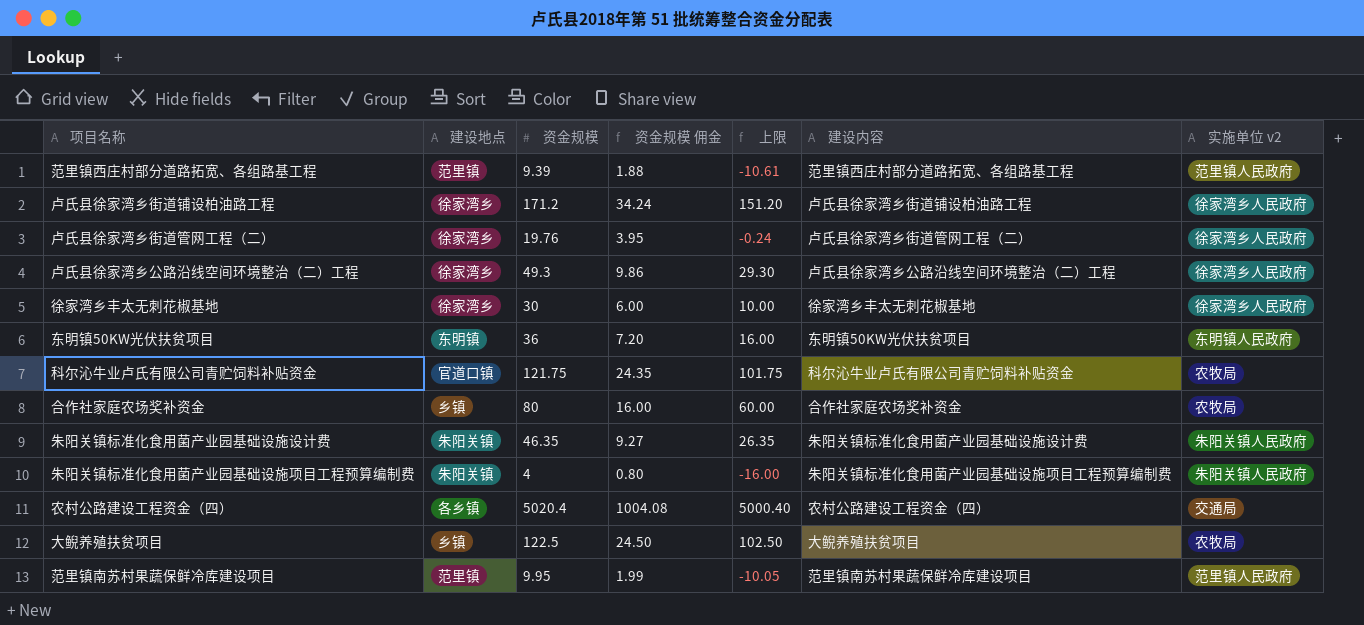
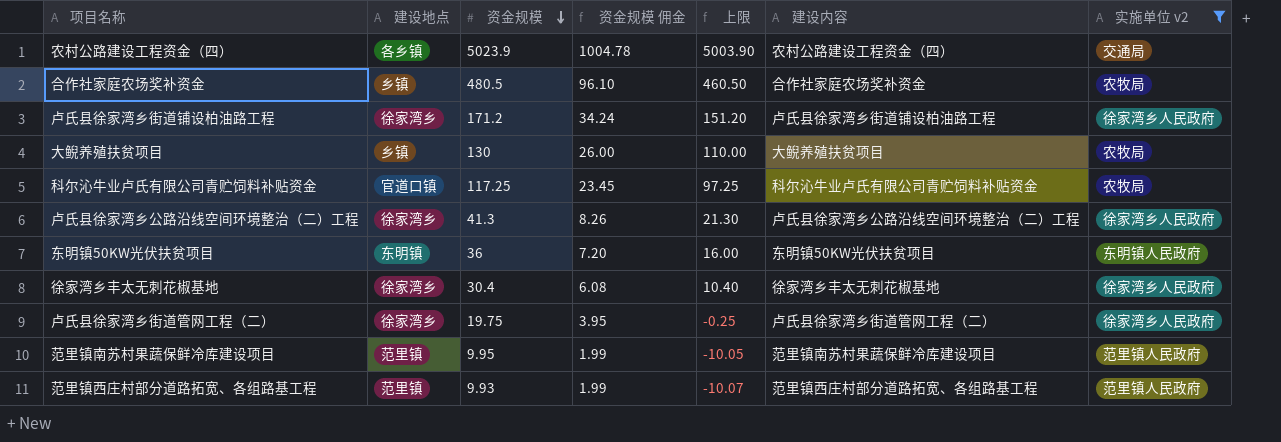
filter: none -> 实施单位 v2 != 朱阳关镇人民政府
row order: none -> 资金规模 descending
农村公路建设工程资金（四） | 资金规模: 5020.4 -> 5023.9
农村公路建设工程资金（四） | 资金规模 佣金: 1004.08 -> 1004.78
农村公路建设工程资金（四） | 上限: 5000.40 -> 5003.90
合作社家庭农场奖补资金 | 资金规模: 80 -> 480.5
合作社家庭农场奖补资金 | 资金规模 佣金: 16.00 -> 96.10
合作社家庭农场奖补资金 | 上限: 60.00 -> 460.50
大鲵养殖扶贫项目 | 资金规模: 122.5 -> 130
大鲵养殖扶贫项目 | 资金规模 佣金: 24.50 -> 26.00
大鲵养殖扶贫项目 | 上限: 102.50 -> 110.00
科尔沁牛业卢氏有限公司青贮饲料补贴资金 | 资金规模: 121.75 -> 117.25
科尔沁牛业卢氏有限公司青贮饲料补贴资金 | 资金规模 佣金: 24.35 -> 23.45
科尔沁牛业卢氏有限公司青贮饲料补贴资金 | 上限: 101.75 -> 97.25
卢氏县徐家湾乡公路沿线空间环境整治（二）工程 | 资金规模: 49.3 -> 41.3
卢氏县徐家湾乡公路沿线空间环境整治（二）工程 | 资金规模 佣金: 9.86 -> 8.26
卢氏县徐家湾乡公路沿线空间环境整治（二）工程 | 上限: 29.30 -> 21.30
徐家湾乡丰太无刺花椒基地 | 资金规模: 30 -> 30.4
徐家湾乡丰太无刺花椒基地 | 资金规模 佣金: 6.00 -> 6.08
徐家湾乡丰太无刺花椒基地 | 上限: 10.00 -> 10.40
卢氏县徐家湾乡街道管网工程（二） | 资金规模: 19.76 -> 19.75
卢氏县徐家湾乡街道管网工程（二） | 上限: -0.24 -> -0.25
范里镇西庄村部分道路拓宽、各组路基工程 | 资金规模: 9.39 -> 9.93
范里镇西庄村部分道路拓宽、各组路基工程 | 资金规模 佣金: 1.88 -> 1.99
范里镇西庄村部分道路拓宽、各组路基工程 | 上限: -10.61 -> -10.07

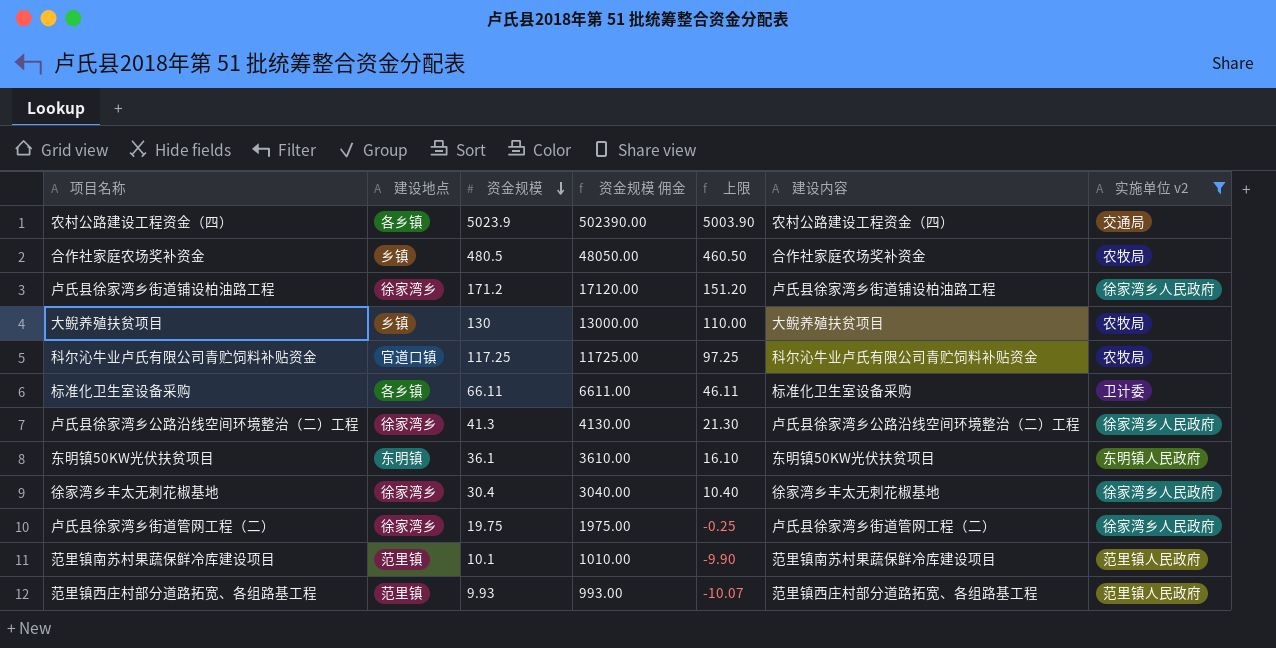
column 资金规模 佣金 | formula: [资金规模] * 0.2 -> [资金规模] * 100
row 标准化卫生室设备采购: none -> 各乡镇 | 66.11 | 6611.00 | 46.11 | 标准化卫生室设备采购 | 卫计委
东明镇50KW光伏扶贫项目 | 资金规模: 36 -> 36.1
东明镇50KW光伏扶贫项目 | 上限: 16.00 -> 16.10
范里镇南苏村果蔬保鲜冷库建设项目 | 资金规模: 9.95 -> 10.1
范里镇南苏村果蔬保鲜冷库建设项目 | 上限: -10.05 -> -9.90

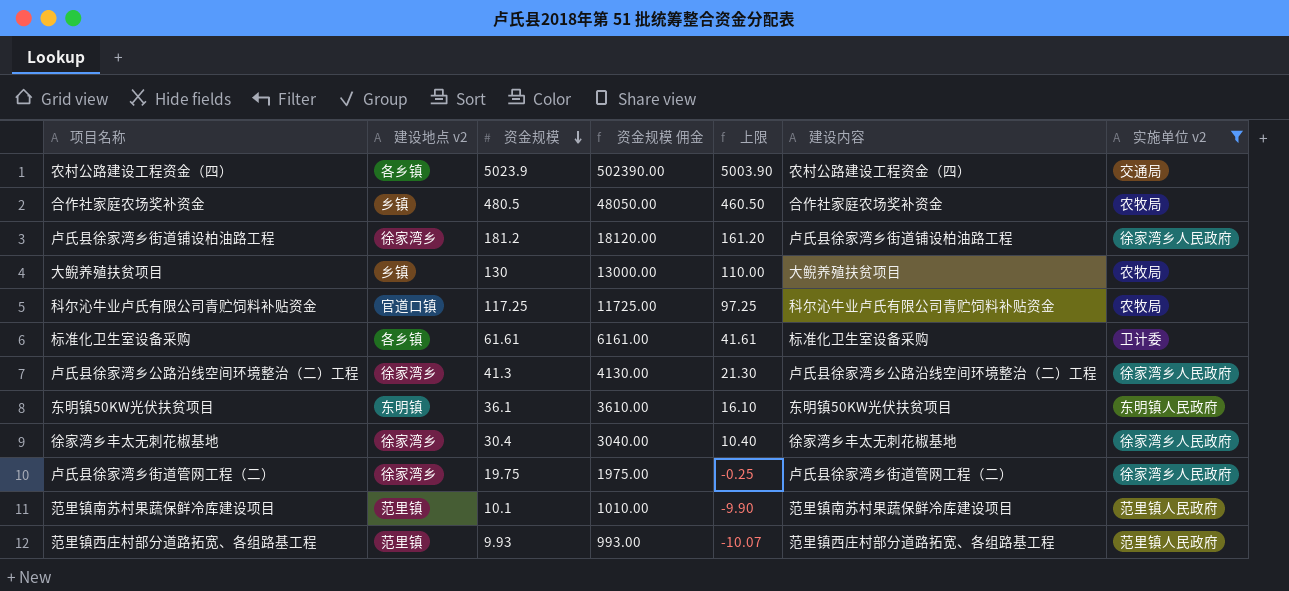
column name: 建设地点 -> 建设地点 v2
卢氏县徐家湾乡街道铺设柏油路工程 | 资金规模: 171.2 -> 181.2
卢氏县徐家湾乡街道铺设柏油路工程 | 资金规模 佣金: 17120.00 -> 18120.00
卢氏县徐家湾乡街道铺设柏油路工程 | 上限: 151.20 -> 161.20
标准化卫生室设备采购 | 资金规模: 66.11 -> 61.61
标准化卫生室设备采购 | 资金规模 佣金: 6611.00 -> 6161.00
标准化卫生室设备采购 | 上限: 46.11 -> 41.61

